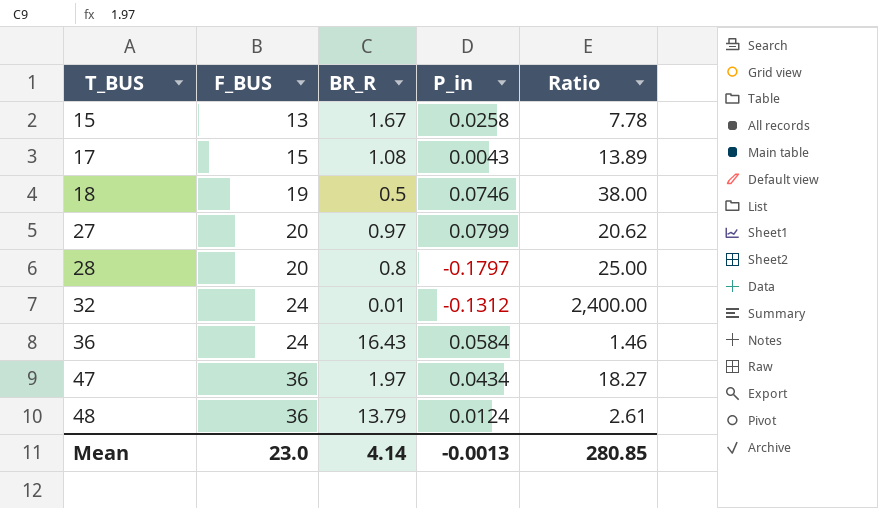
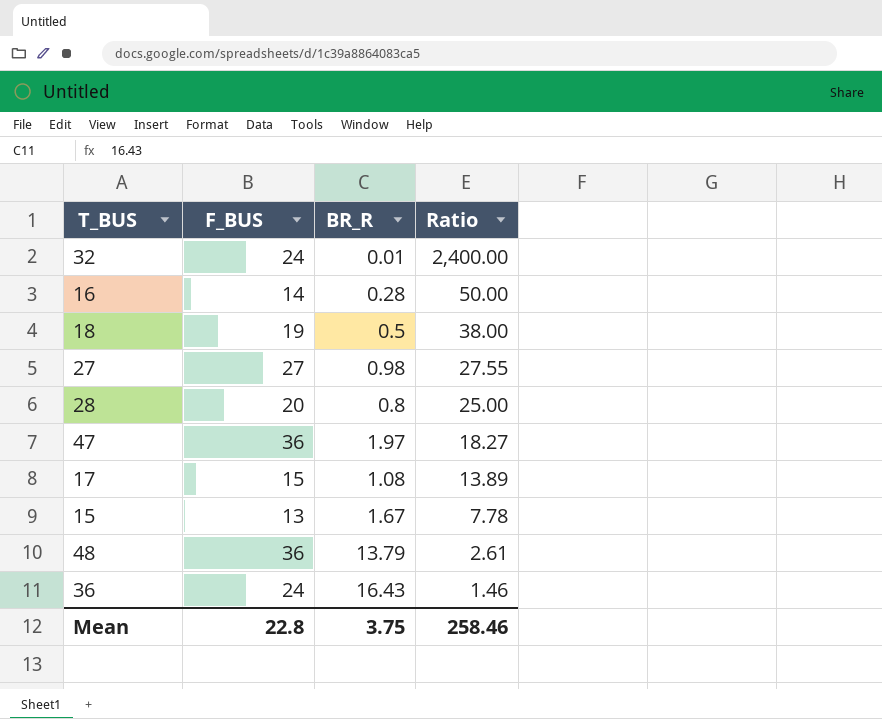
row order: T_BUS ascending -> Ratio descending
column P_in | position: 4 -> none
row 16: none -> 14 | 0.28 | 50.00
27 | F_BUS: 20 -> 27
27 | BR_R: 0.97 -> 0.98
27 | Ratio: 20.62 -> 27.55
Mean | F_BUS: 23.0 -> 22.8
Mean | BR_R: 4.14 -> 3.75
Mean | Ratio: 280.85 -> 258.46

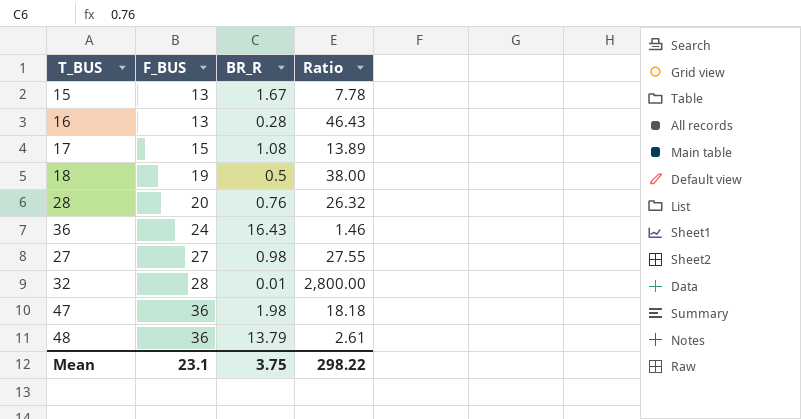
row order: Ratio descending -> F_BUS ascending
16 | F_BUS: 14 -> 13
16 | Ratio: 50.00 -> 46.43
28 | BR_R: 0.8 -> 0.76
28 | Ratio: 25.00 -> 26.32
32 | F_BUS: 24 -> 28
32 | Ratio: 2,400.00 -> 2,800.00
47 | BR_R: 1.97 -> 1.98
47 | Ratio: 18.27 -> 18.18
Mean | F_BUS: 22.8 -> 23.1
Mean | Ratio: 258.46 -> 298.22

